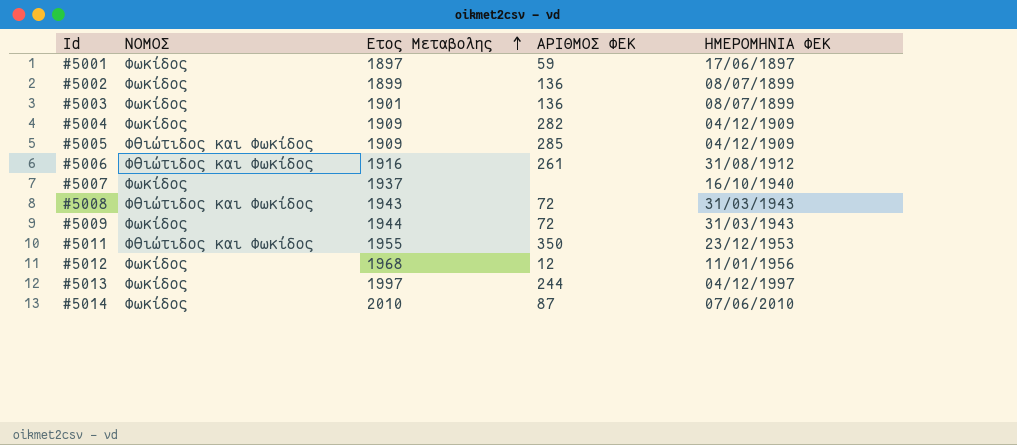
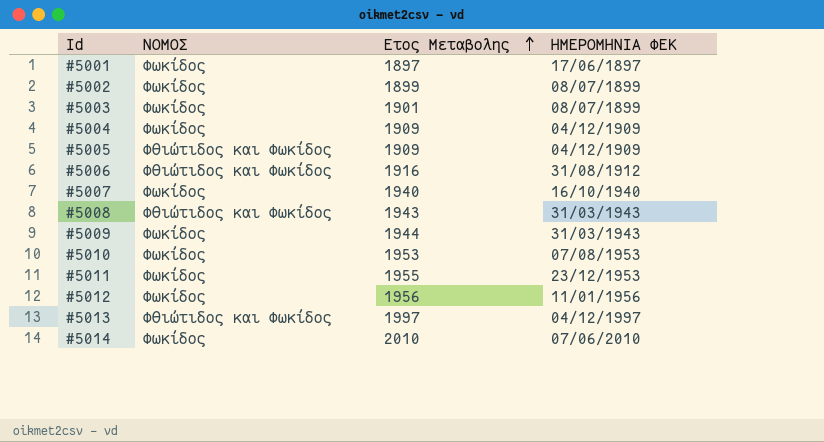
column ΑΡΙΘΜΟΣ ΦΕΚ | position: 4 -> none
#5007 | Ετος Μεταβολης: 1937 -> 1940
row #5010: none -> Φωκίδος | 1953 | 07/08/1953
#5011 | ΝΟΜΟΣ: Φθιώτιδος και Φωκίδος -> Φωκίδος
#5012 | Ετος Μεταβολης: 1968 -> 1956
#5013 | ΝΟΜΟΣ: Φωκίδος -> Φθιώτιδος και Φωκίδος

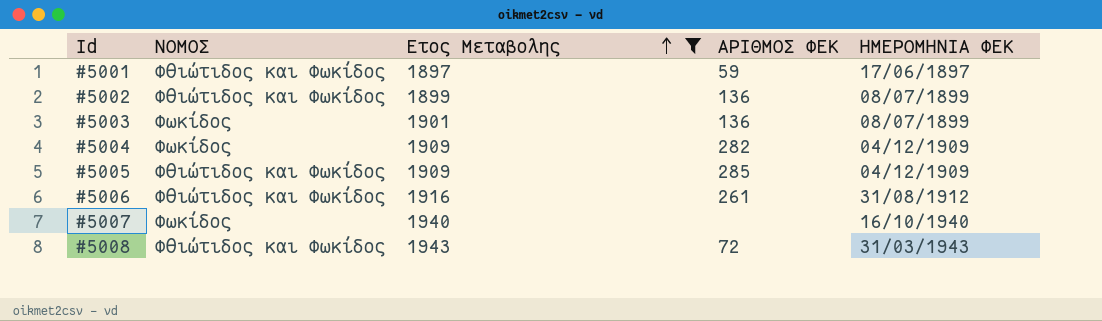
filter: none -> Ετος Μεταβολης <= 1943
column ΑΡΙΘΜΟΣ ΦΕΚ | position: none -> 4
#5001 | ΝΟΜΟΣ: Φωκίδος -> Φθιώτιδος και Φωκίδος
#5002 | ΝΟΜΟΣ: Φωκίδος -> Φθιώτιδος και Φωκίδος

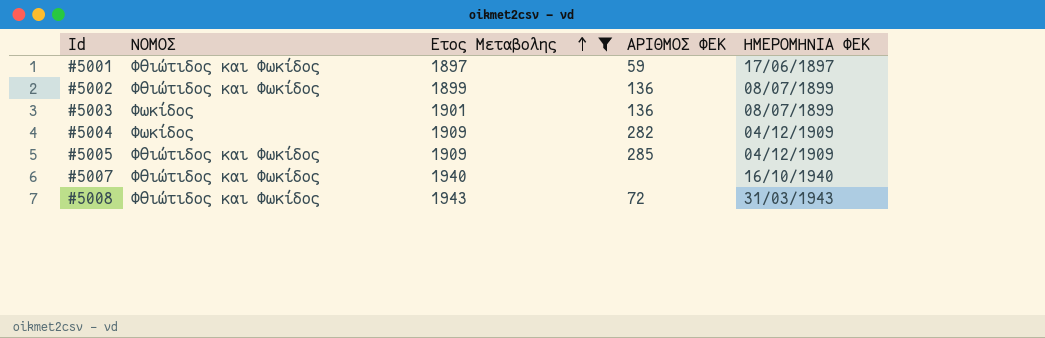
row #5006: Φθιώτιδος και Φωκίδος | 1916 | 261 | 31/08/1912 -> none
#5007 | ΝΟΜΟΣ: Φωκίδος -> Φθιώτιδος και Φωκίδος

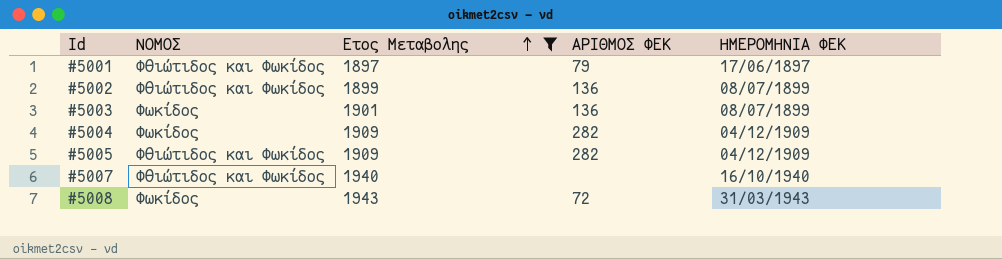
#5001 | ΑΡΙΘΜΟΣ ΦΕΚ: 59 -> 79
#5005 | ΑΡΙΘΜΟΣ ΦΕΚ: 285 -> 282
#5008 | ΝΟΜΟΣ: Φθιώτιδος και Φωκίδος -> Φωκίδος

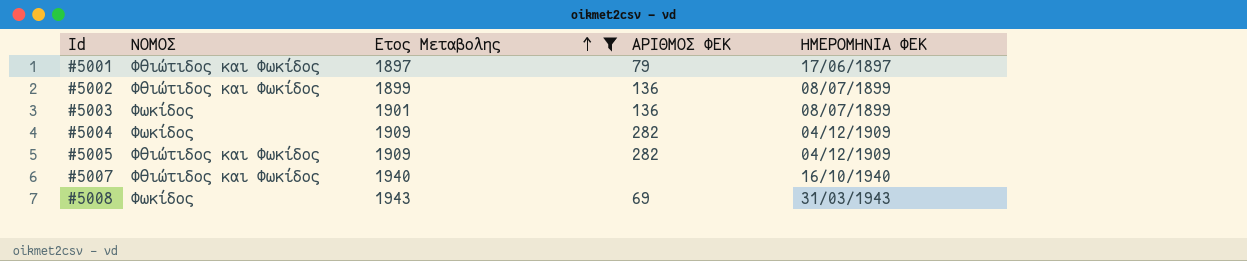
#5008 | ΑΡΙΘΜΟΣ ΦΕΚ: 72 -> 69

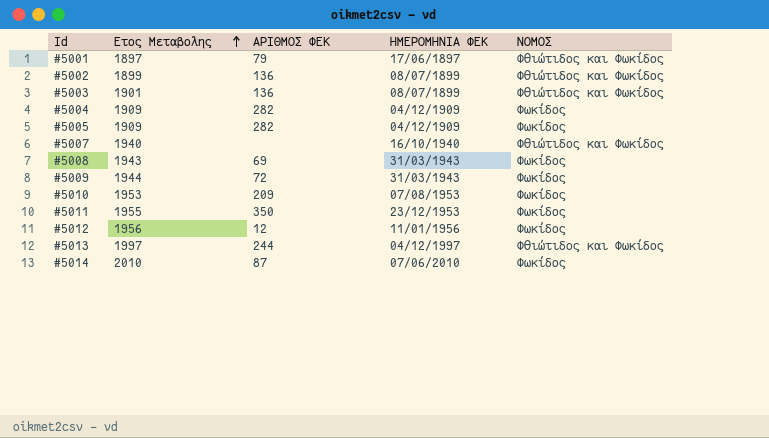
filter: Ετος Μεταβολης <= 1943 -> none
column ΝΟΜΟΣ | position: 2 -> 5
#5003 | ΝΟΜΟΣ: Φωκίδος -> Φθιώτιδος και Φωκίδος
#5005 | ΝΟΜΟΣ: Φθιώτιδος και Φωκίδος -> Φωκίδος

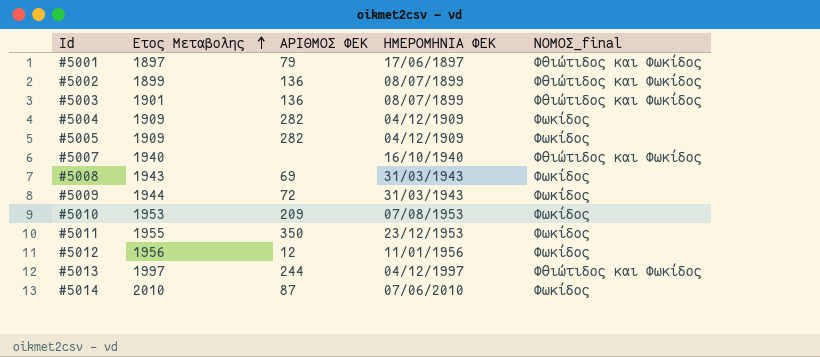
column name: ΝΟΜΟΣ -> ΝΟΜΟΣ_final

